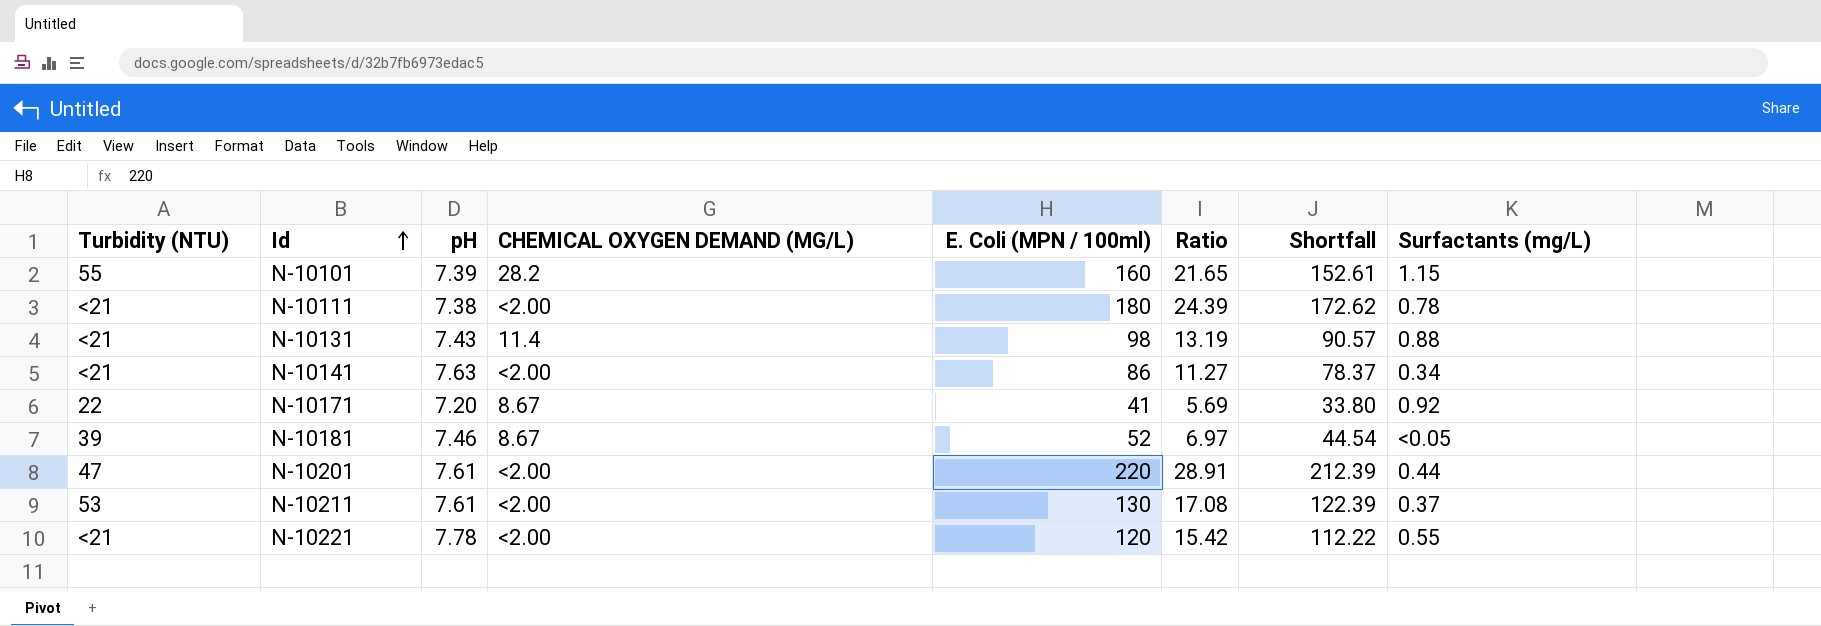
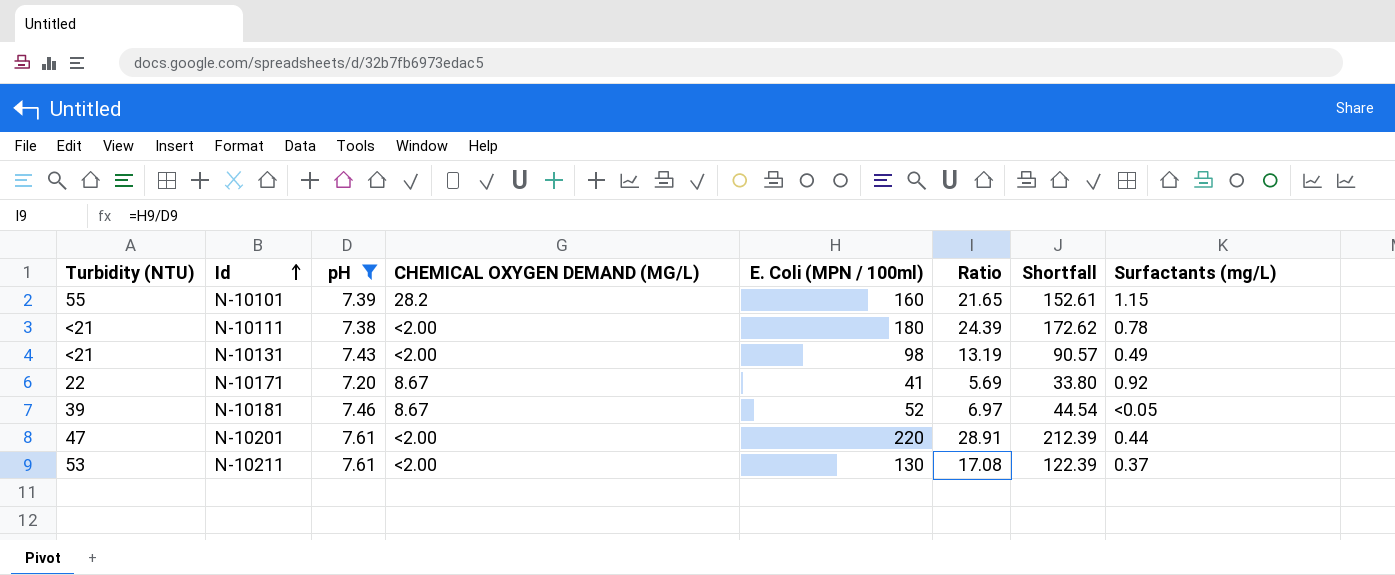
filter: none -> pH <= 7.61
N-10131 | CHEMICAL OXYGEN DEMAND (MG/L): 11.4 -> <2.00
N-10131 | Surfactants (mg/L): 0.88 -> 0.49

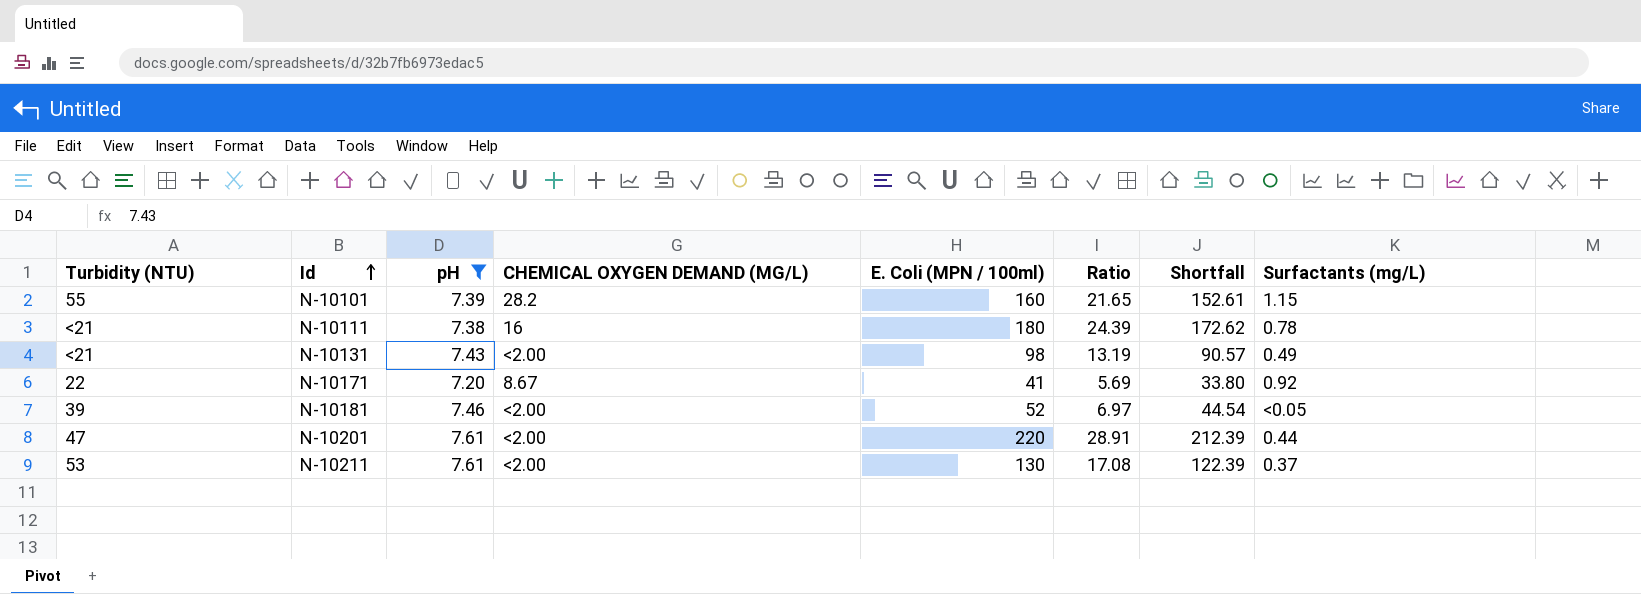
N-10111 | CHEMICAL OXYGEN DEMAND (MG/L): <2.00 -> 16
N-10181 | CHEMICAL OXYGEN DEMAND (MG/L): 8.67 -> <2.00

